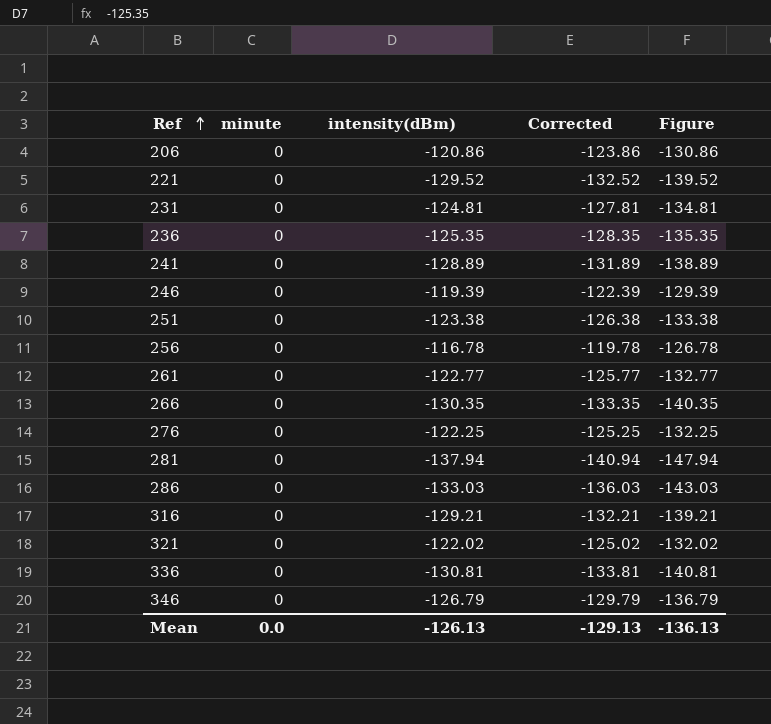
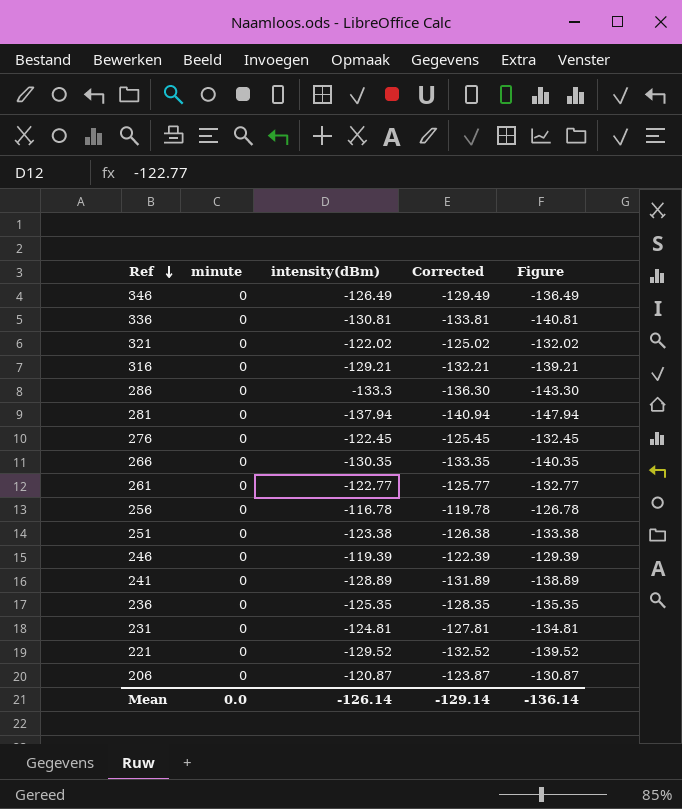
row order: Ref ascending -> Ref descending
346 | intensity(dBm): -126.79 -> -126.49
346 | Corrected: -129.79 -> -129.49
346 | Figure: -136.79 -> -136.49
286 | intensity(dBm): -133.03 -> -133.3
286 | Corrected: -136.03 -> -136.30
286 | Figure: -143.03 -> -143.30
276 | intensity(dBm): -122.25 -> -122.45
276 | Corrected: -125.25 -> -125.45
276 | Figure: -132.25 -> -132.45
206 | intensity(dBm): -120.86 -> -120.87
206 | Corrected: -123.86 -> -123.87
206 | Figure: -130.86 -> -130.87
Mean | intensity(dBm): -126.13 -> -126.14
Mean | Corrected: -129.13 -> -129.14
Mean | Figure: -136.13 -> -136.14

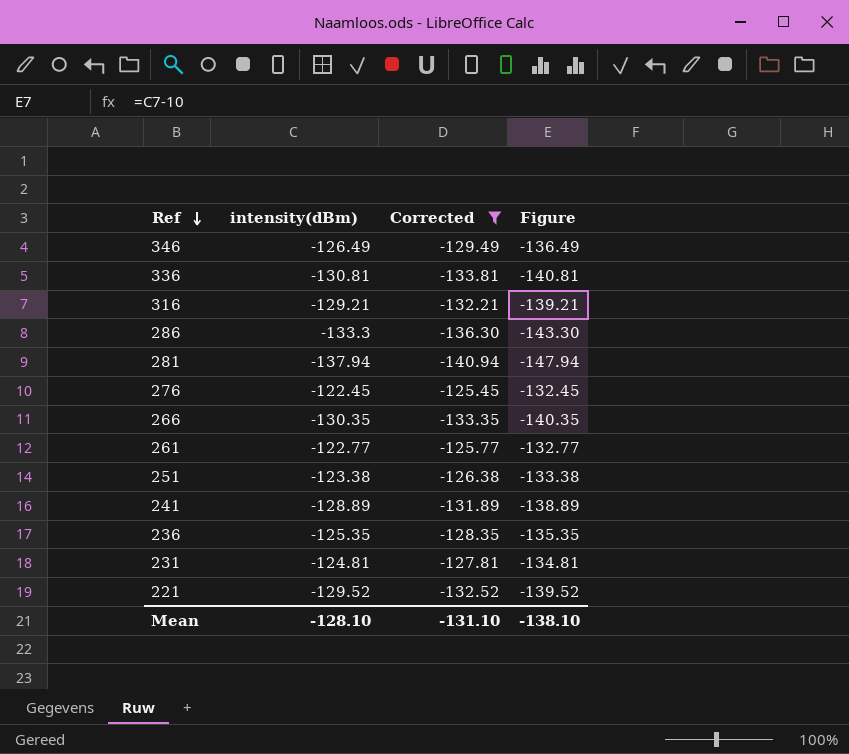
filter: none -> Corrected <= -125.45
column minute | position: 2 -> none
Mean | intensity(dBm): -126.14 -> -128.10
Mean | Corrected: -129.14 -> -131.10
Mean | Figure: -136.14 -> -138.10

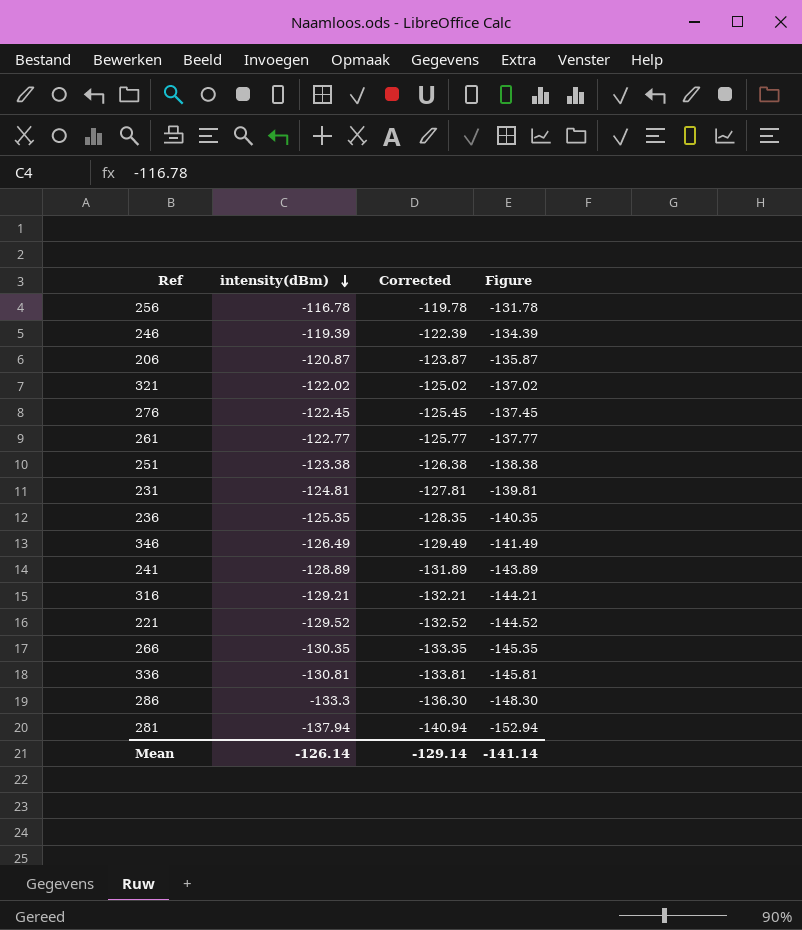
filter: Corrected <= -125.45 -> none
row order: Ref descending -> intensity(dBm) descending
column Figure | formula: [intensity(dBm)] - 10 -> [intensity(dBm)] - 15
Mean | intensity(dBm): -128.10 -> -126.14
Mean | Corrected: -131.10 -> -129.14
Mean | Figure: -138.10 -> -141.14

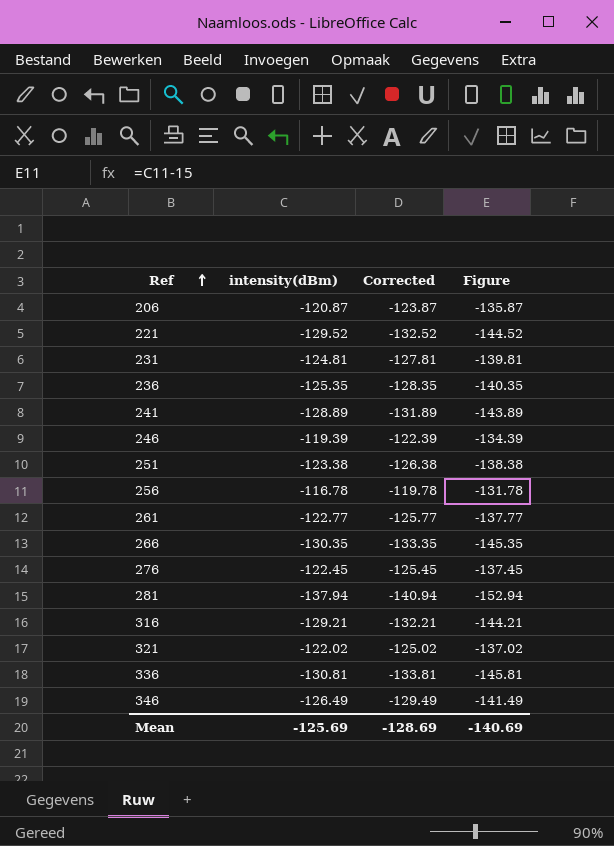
row order: intensity(dBm) descending -> Ref ascending
row 286: -133.3 | -136.30 | -148.30 -> none
Mean | intensity(dBm): -126.14 -> -125.69
Mean | Corrected: -129.14 -> -128.69
Mean | Figure: -141.14 -> -140.69

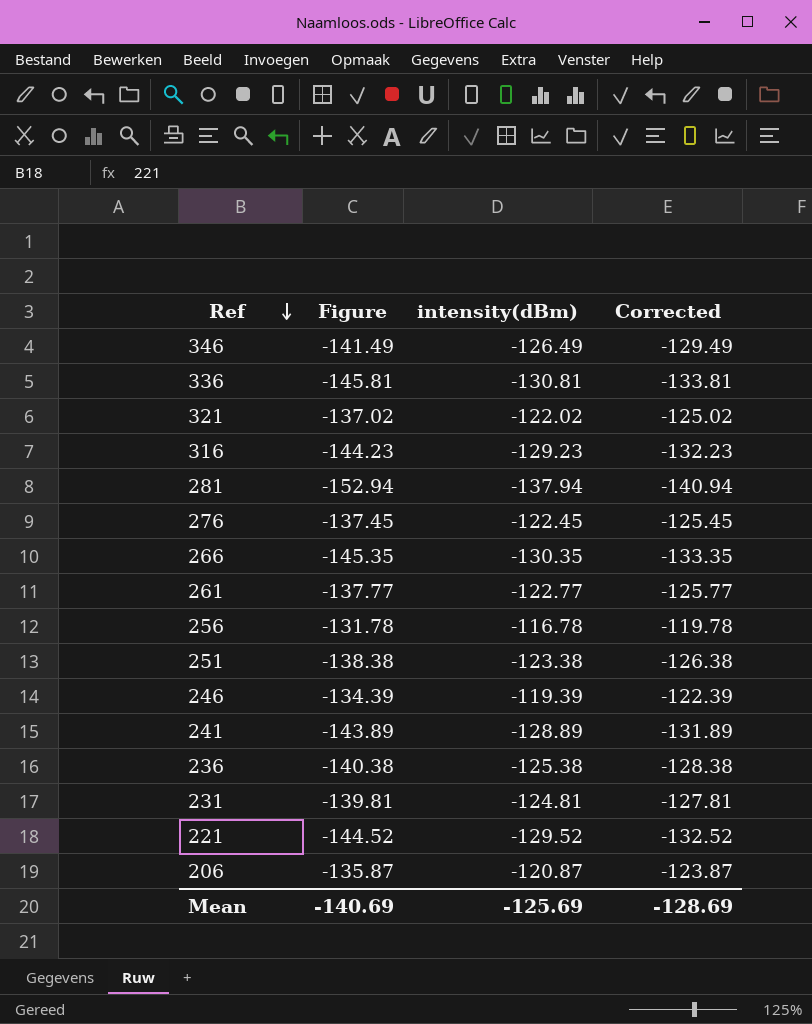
row order: Ref ascending -> Ref descending
column Figure | position: 4 -> 2
316 | Figure: -144.21 -> -144.23
316 | intensity(dBm): -129.21 -> -129.23
316 | Corrected: -132.21 -> -132.23
236 | Figure: -140.35 -> -140.38
236 | intensity(dBm): -125.35 -> -125.38
236 | Corrected: -128.35 -> -128.38

